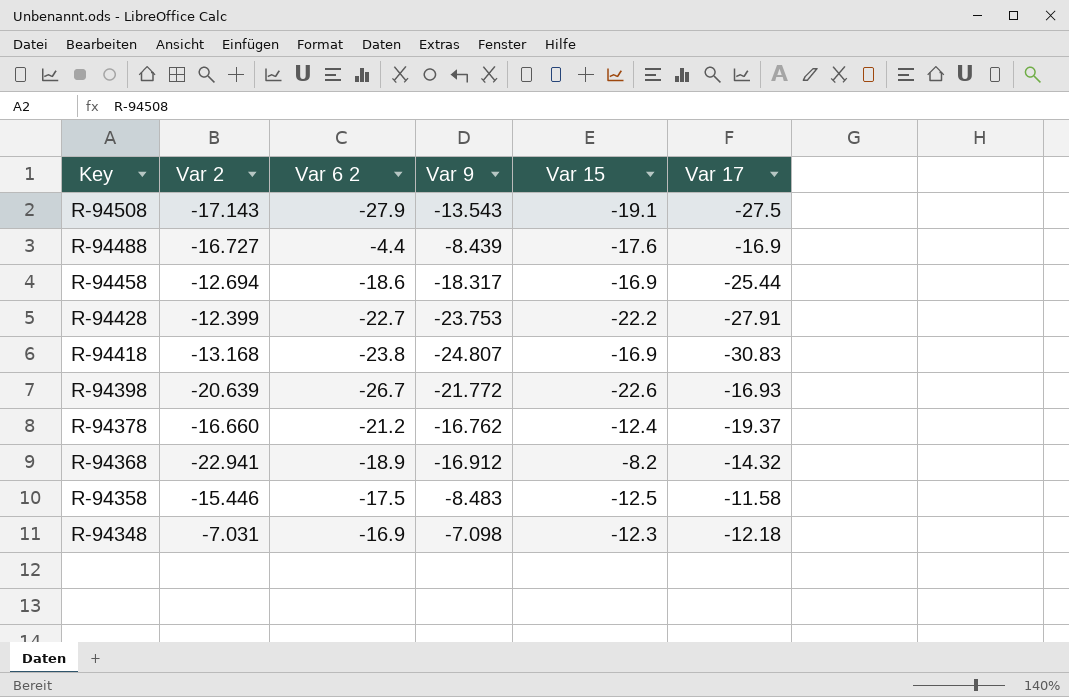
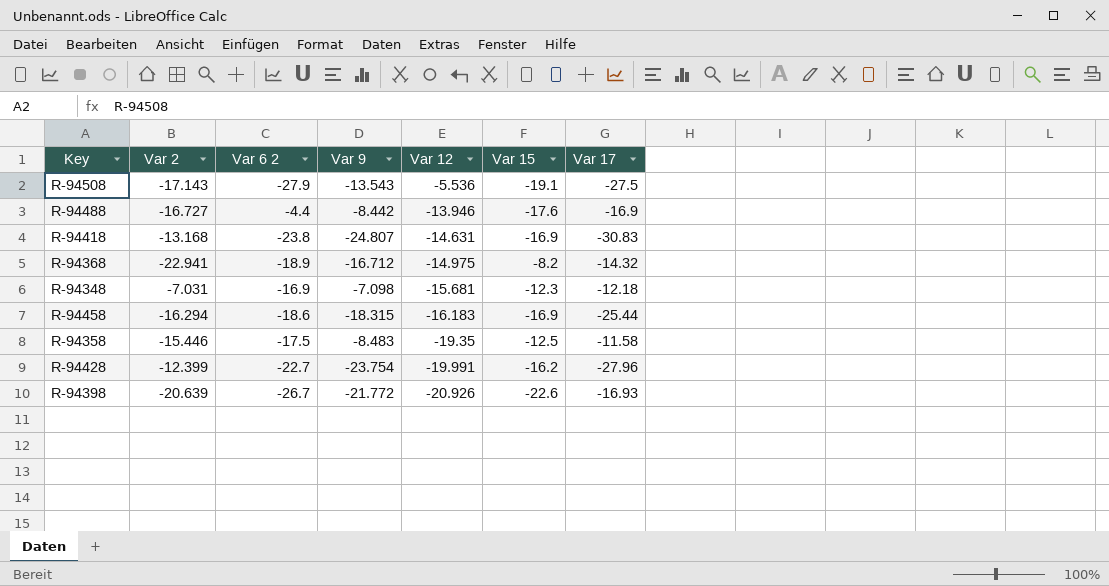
row order: Key descending -> Var 12 descending
column Var 12 | position: none -> 5
row R-94378: -16.660 | -21.2 | -16.762 | -12.4 | -19.37 -> none
R-94488 | Var 9: -8.439 -> -8.442
R-94368 | Var 9: -16.912 -> -16.712
R-94458 | Var 2: -12.694 -> -16.294
R-94458 | Var 9: -18.317 -> -18.315
R-94428 | Var 9: -23.753 -> -23.754
R-94428 | Var 15: -22.2 -> -16.2
R-94428 | Var 17: -27.91 -> -27.96

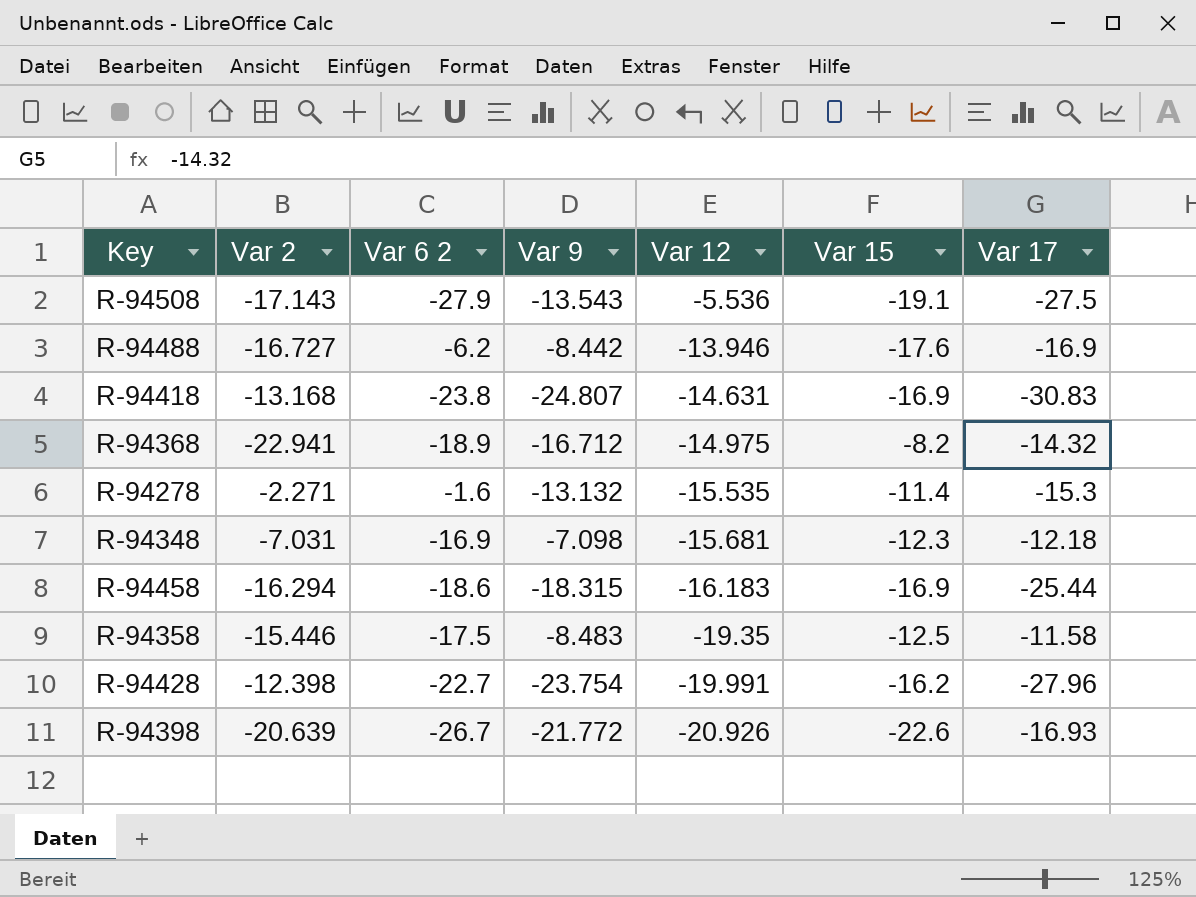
R-94488 | Var 6 2: -4.4 -> -6.2
row R-94278: none -> -2.271 | -1.6 | -13.132 | -15.535 | -11.4 | -15.3
R-94428 | Var 2: -12.399 -> -12.398

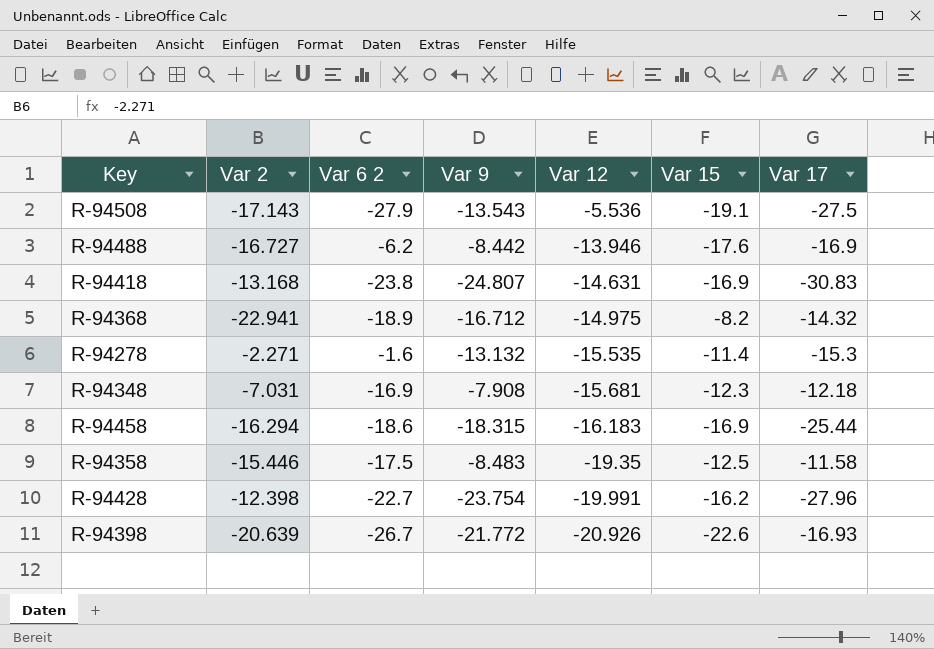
R-94348 | Var 9: -7.098 -> -7.908

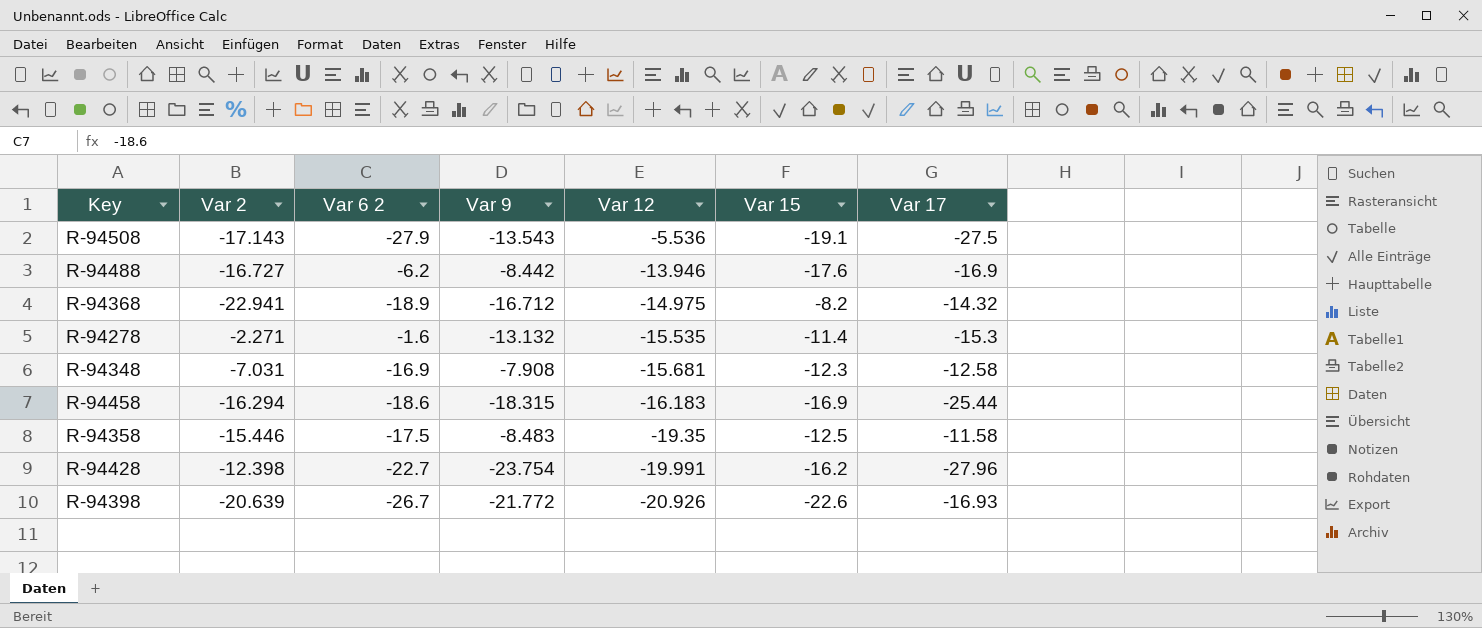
row R-94418: -13.168 | -23.8 | -24.807 | -14.631 | -16.9 | -30.83 -> none
R-94348 | Var 17: -12.18 -> -12.58

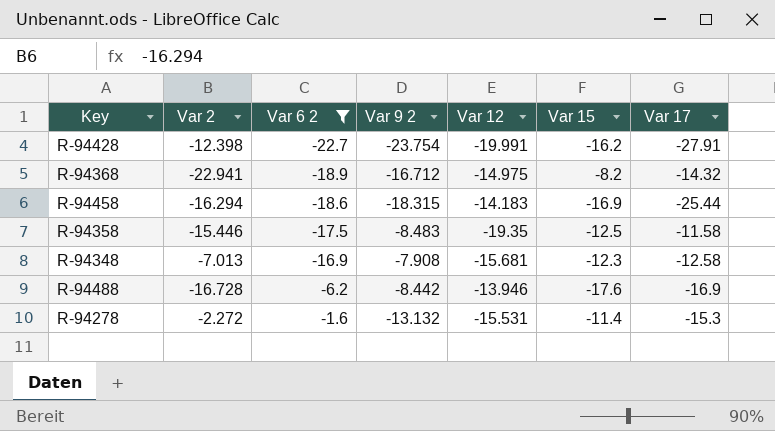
filter: none -> Var 6 2 >= -22.7
row order: Var 12 descending -> Var 6 2 ascending
column name: Var 9 -> Var 9 2
R-94428 | Var 17: -27.96 -> -27.91
R-94458 | Var 12: -16.183 -> -14.183
R-94348 | Var 2: -7.031 -> -7.013
R-94488 | Var 2: -16.727 -> -16.728
R-94278 | Var 2: -2.271 -> -2.272
R-94278 | Var 12: -15.535 -> -15.531

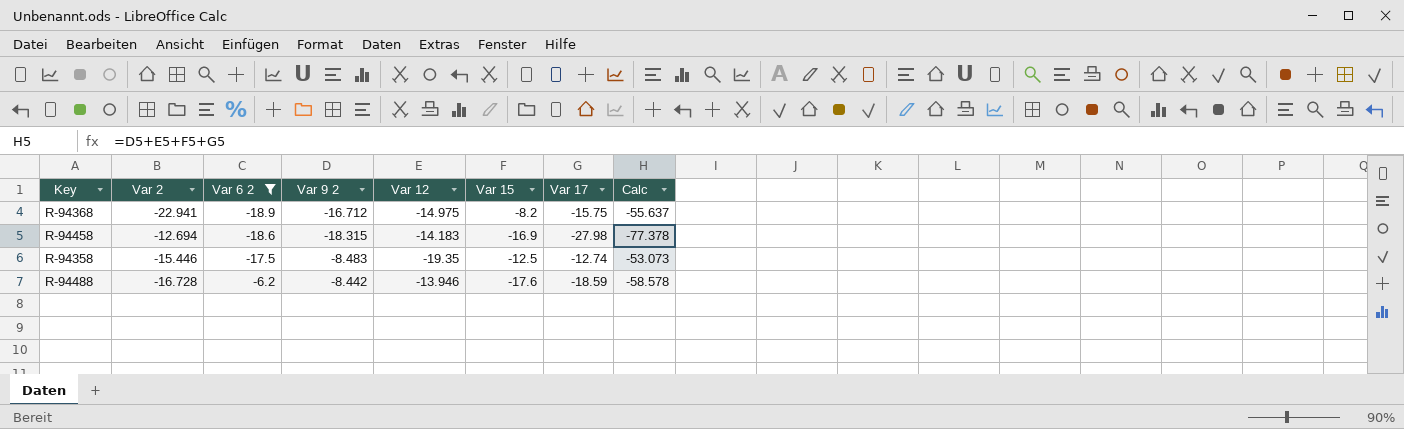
column Calc | formula: none -> [Var 9 2] + [Var 12] + [Var 15] + [Var 17]
row R-94428: -12.398 | -22.7 | -23.754 | -19.991 | -16.2 | -27.91 -> none
row R-94348: -7.013 | -16.9 | -7.908 | -15.681 | -12.3 | -12.58 -> none
row R-94278: -2.272 | -1.6 | -13.132 | -15.531 | -11.4 | -15.3 -> none
R-94368 | Var 17: -14.32 -> -15.75
R-94458 | Var 2: -16.294 -> -12.694
R-94458 | Var 17: -25.44 -> -27.98
R-94358 | Var 17: -11.58 -> -12.74
R-94488 | Var 17: -16.9 -> -18.59

